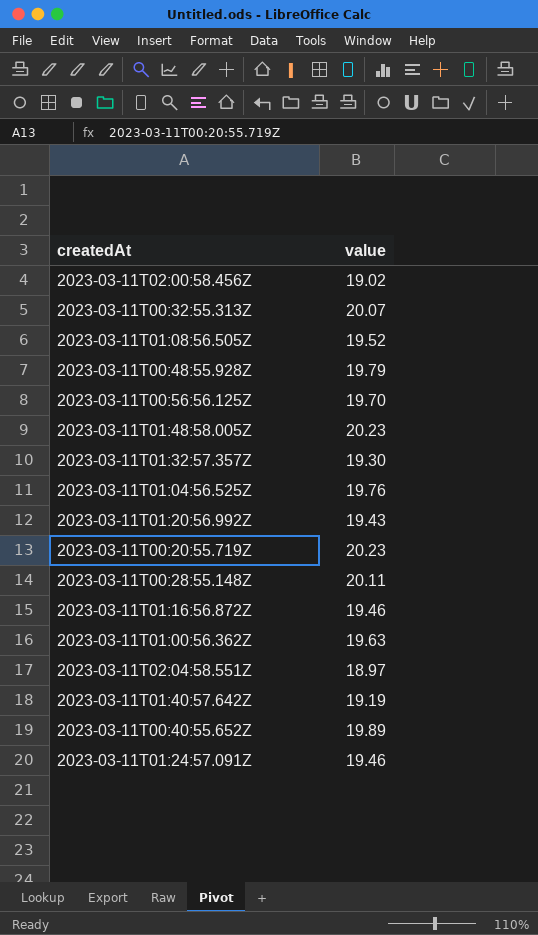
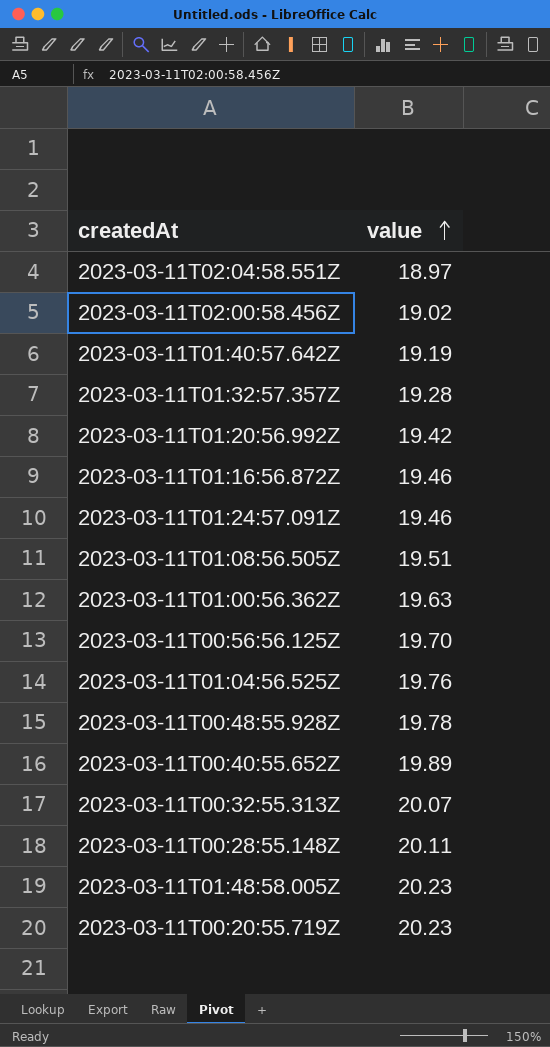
row order: none -> value ascending
2023-03-11T01:32:57.357Z | value: 19.30 -> 19.28
2023-03-11T01:20:56.992Z | value: 19.43 -> 19.42
2023-03-11T01:08:56.505Z | value: 19.52 -> 19.51
2023-03-11T00:48:55.928Z | value: 19.79 -> 19.78

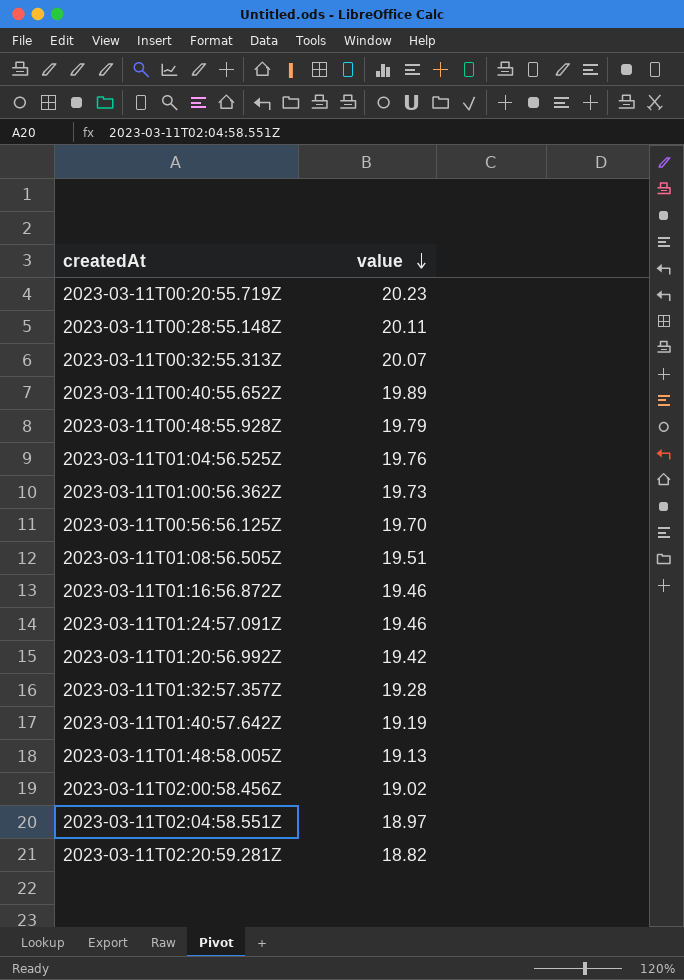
row order: value ascending -> value descending
2023-03-11T00:48:55.928Z | value: 19.78 -> 19.79
2023-03-11T01:00:56.362Z | value: 19.63 -> 19.73
2023-03-11T01:48:58.005Z | value: 20.23 -> 19.13
row 2023-03-11T02:20:59.281Z: none -> 18.82

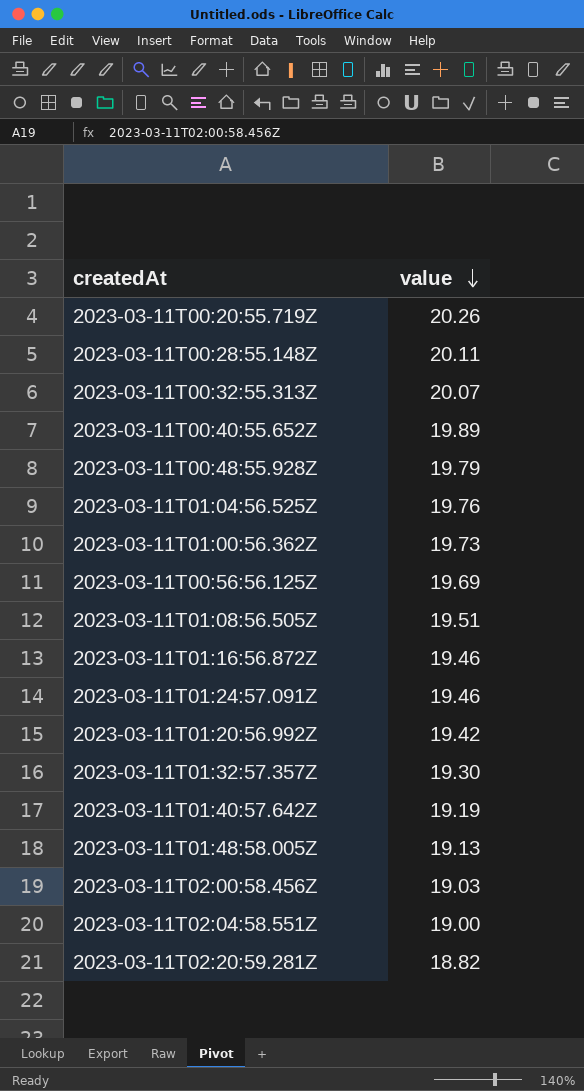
2023-03-11T00:20:55.719Z | value: 20.23 -> 20.26
2023-03-11T00:56:56.125Z | value: 19.70 -> 19.69
2023-03-11T01:32:57.357Z | value: 19.28 -> 19.30
2023-03-11T02:00:58.456Z | value: 19.02 -> 19.03
2023-03-11T02:04:58.551Z | value: 18.97 -> 19.00

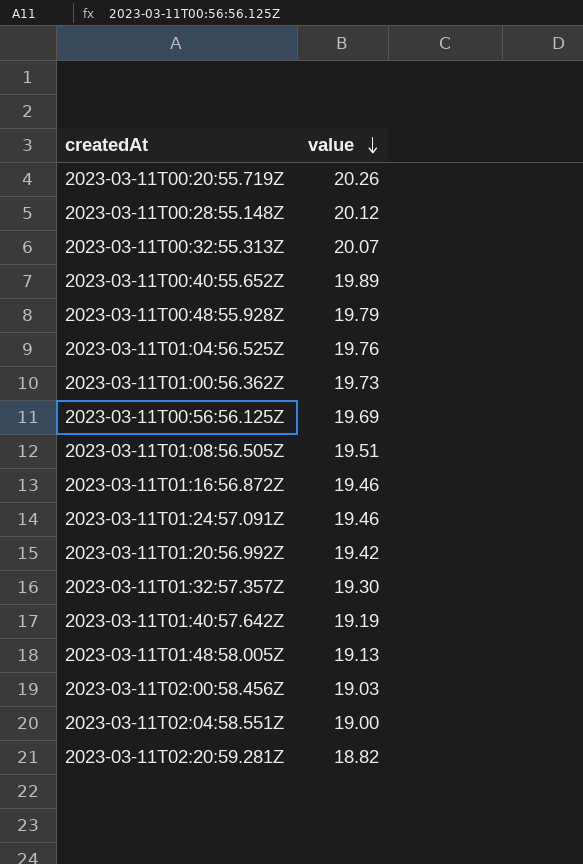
2023-03-11T00:28:55.148Z | value: 20.11 -> 20.12

